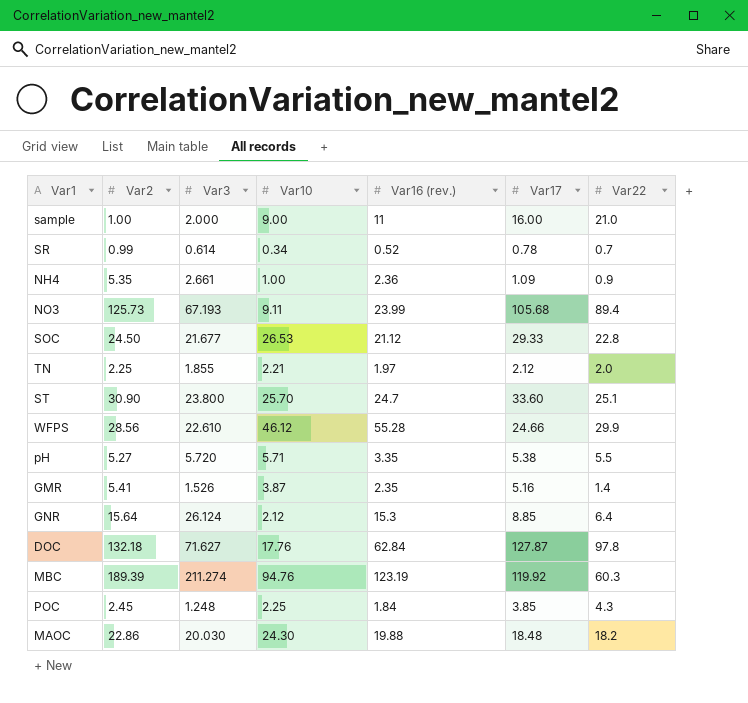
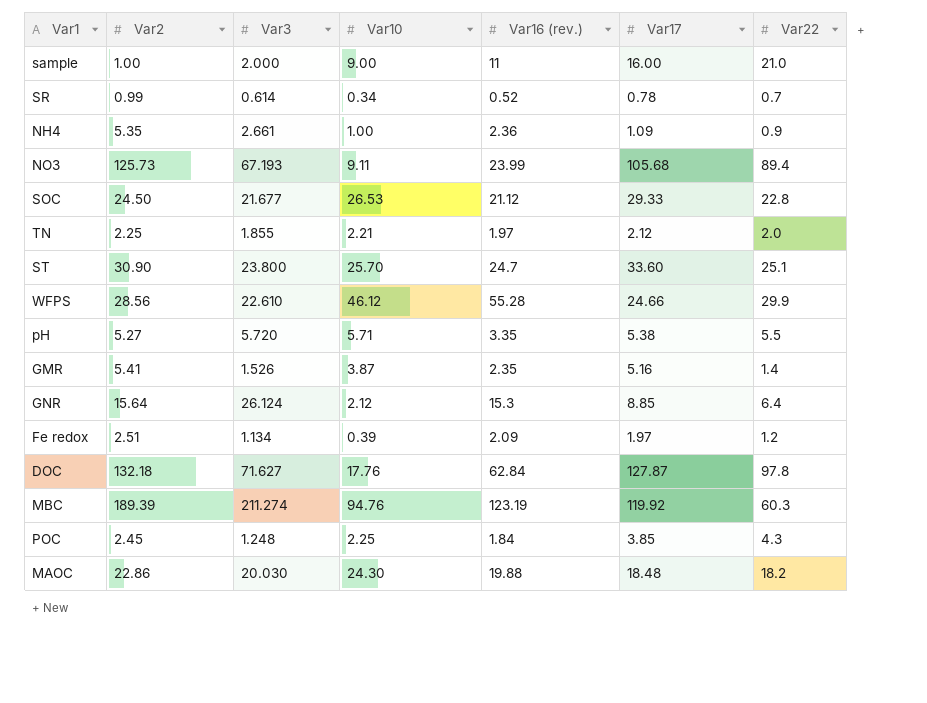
row Fe redox: none -> 2.51 | 1.134 | 0.39 | 2.09 | 1.97 | 1.2

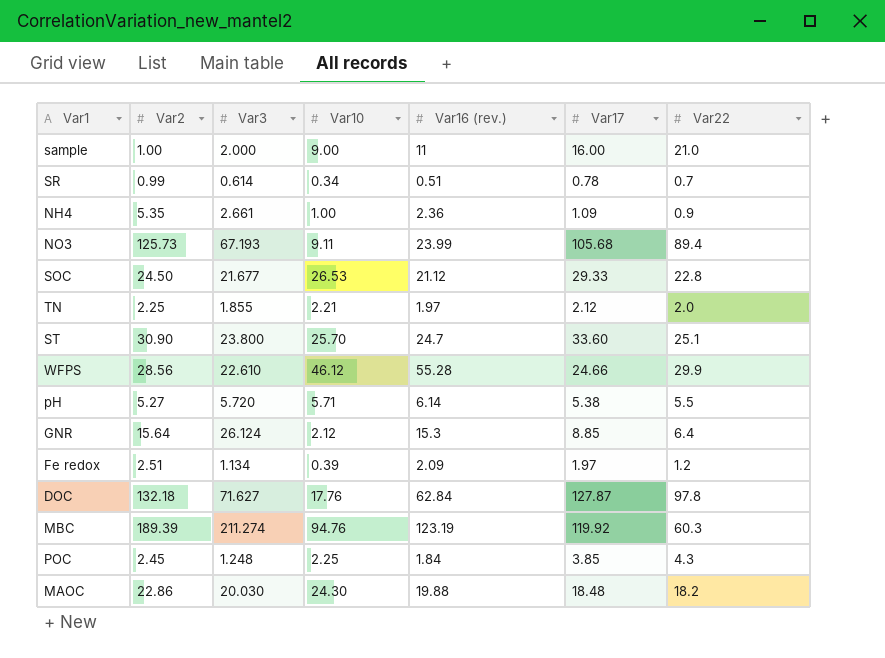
row GMR: 5.41 | 1.526 | 3.87 | 2.35 | 5.16 | 1.4 -> none
SR | Var16 (rev.): 0.52 -> 0.51
pH | Var16 (rev.): 3.35 -> 6.14

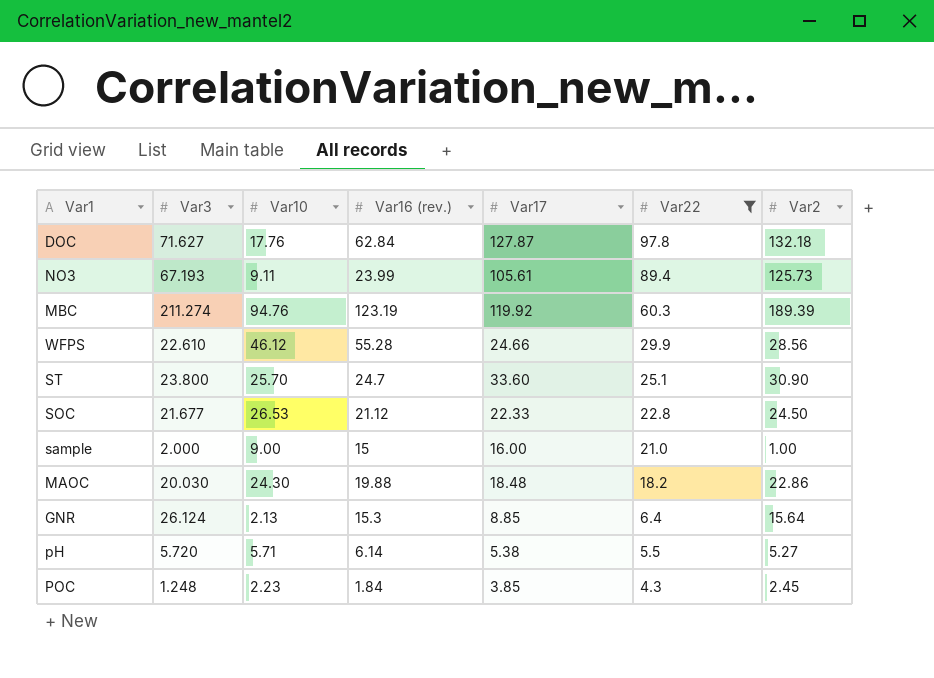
filter: none -> Var22 >= 4.3
row order: none -> Var22 descending
column Var2 | position: 2 -> 7
NO3 | Var17: 105.68 -> 105.61
SOC | Var17: 29.33 -> 22.33
sample | Var16 (rev.): 11 -> 15
GNR | Var10: 2.12 -> 2.13
POC | Var10: 2.25 -> 2.23

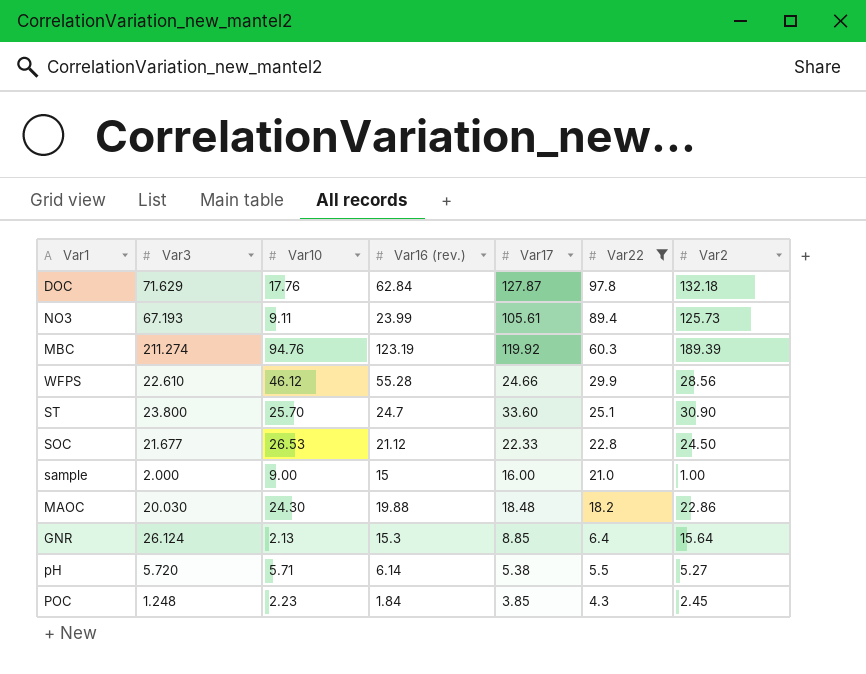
DOC | Var3: 71.627 -> 71.629

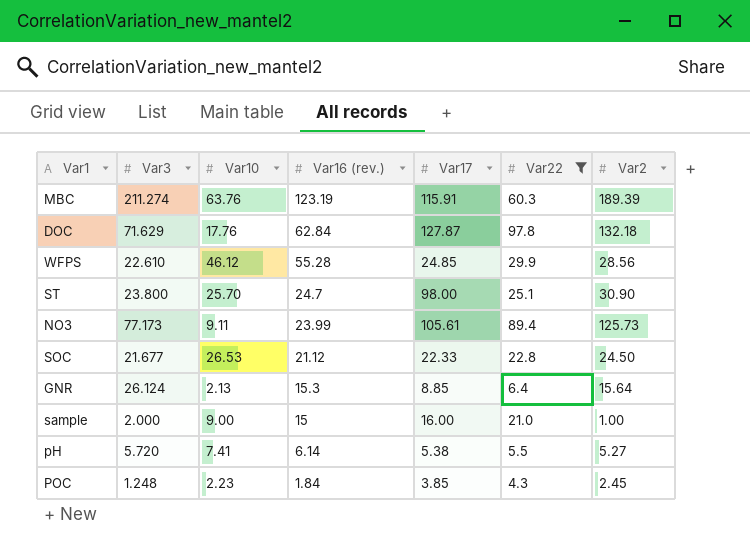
row order: Var22 descending -> Var16 (rev.) descending
row MAOC: 20.030 | 24.30 | 19.88 | 18.48 | 18.2 | 22.86 -> none
MBC | Var10: 94.76 -> 63.76
MBC | Var17: 119.92 -> 115.91
WFPS | Var17: 24.66 -> 24.85
ST | Var17: 33.60 -> 98.00
NO3 | Var3: 67.193 -> 77.173
pH | Var10: 5.71 -> 7.41

